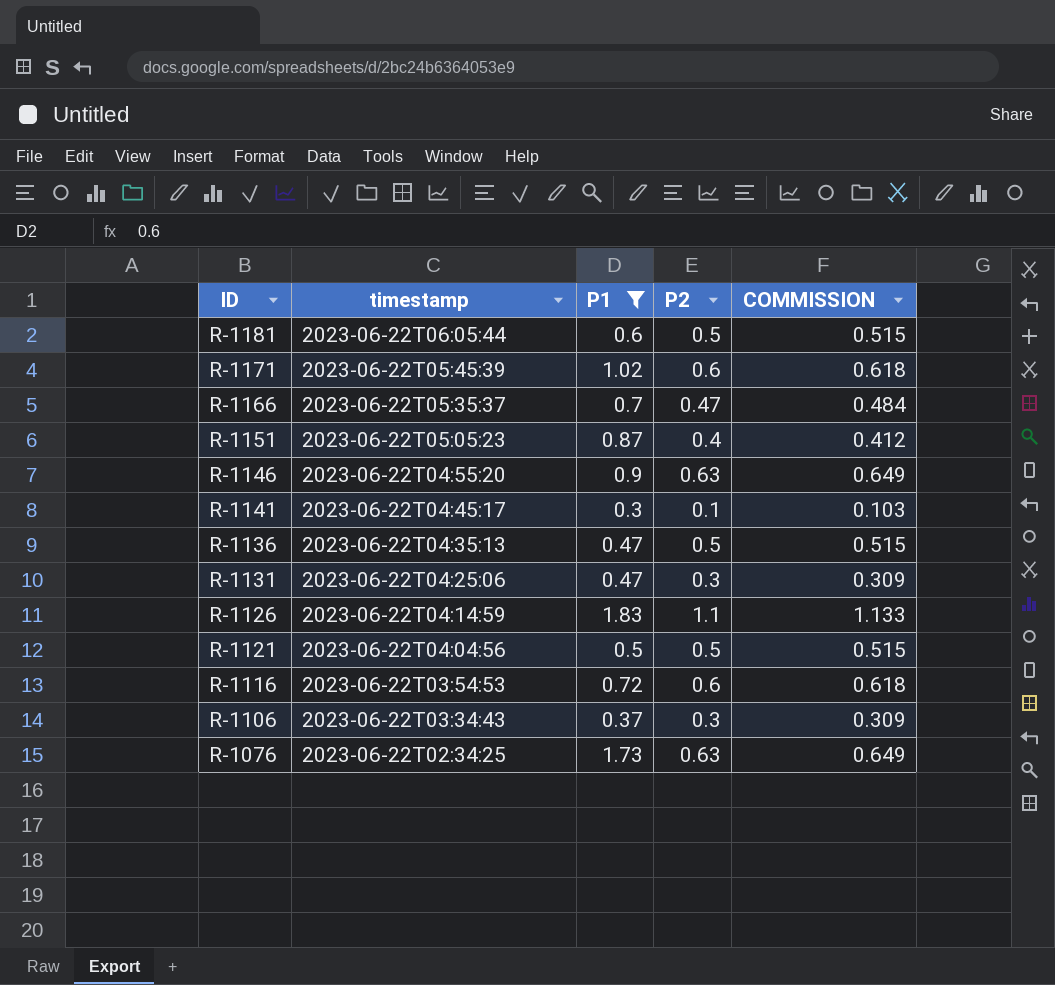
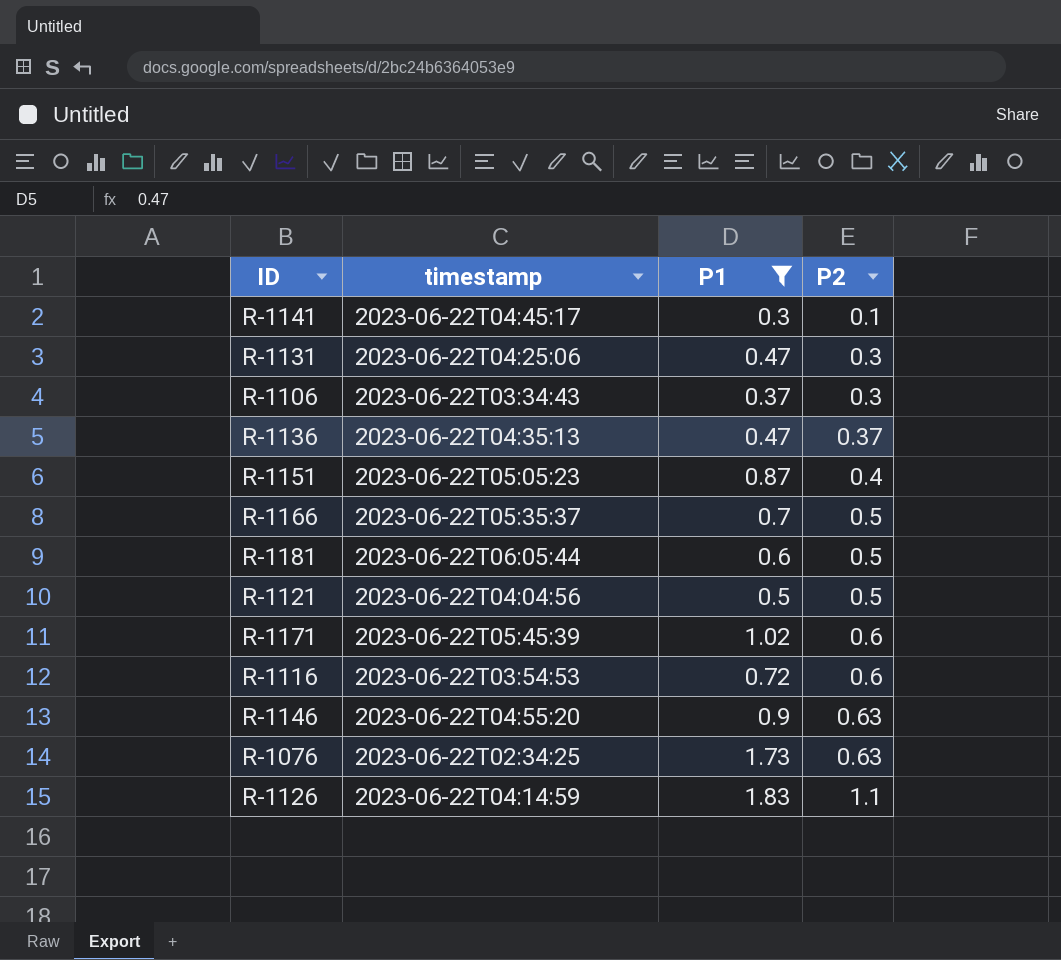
row order: ID descending -> P2 ascending
column COMMISSION | formula: [P2] * 1.03 -> none
R-1136 | P2: 0.5 -> 0.37
R-1166 | P2: 0.47 -> 0.5

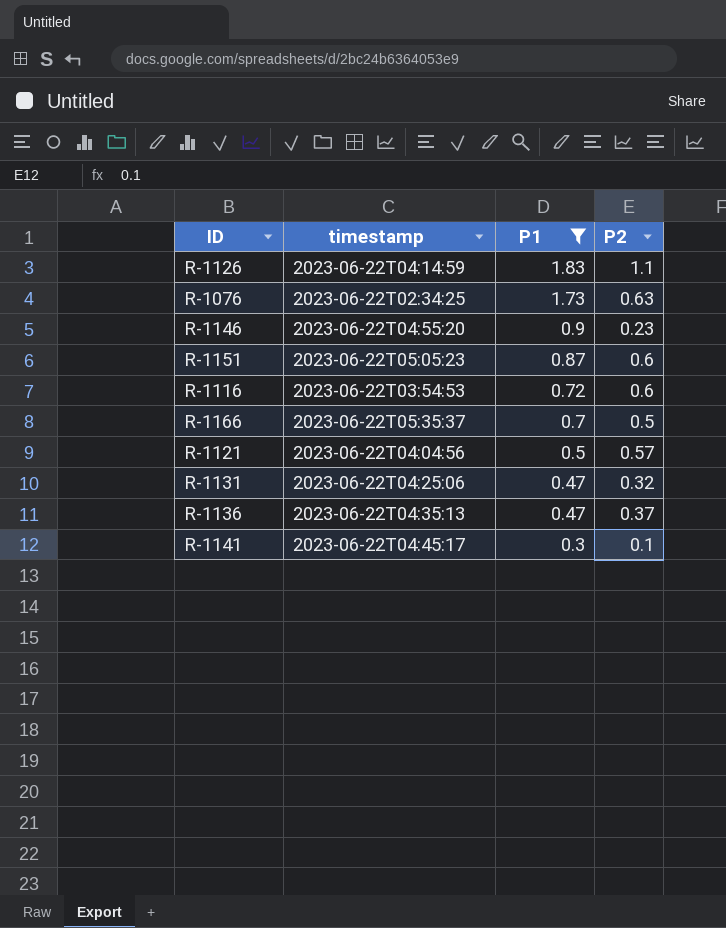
row order: P2 ascending -> P1 descending
row R-1106: 2023-06-22T03:34:43 | 0.37 | 0.3 -> none
row R-1181: 2023-06-22T06:05:44 | 0.6 | 0.5 -> none
row R-1171: 2023-06-22T05:45:39 | 1.02 | 0.6 -> none
R-1146 | P2: 0.63 -> 0.23
R-1151 | P2: 0.4 -> 0.6
R-1121 | P2: 0.5 -> 0.57
R-1131 | P2: 0.3 -> 0.32

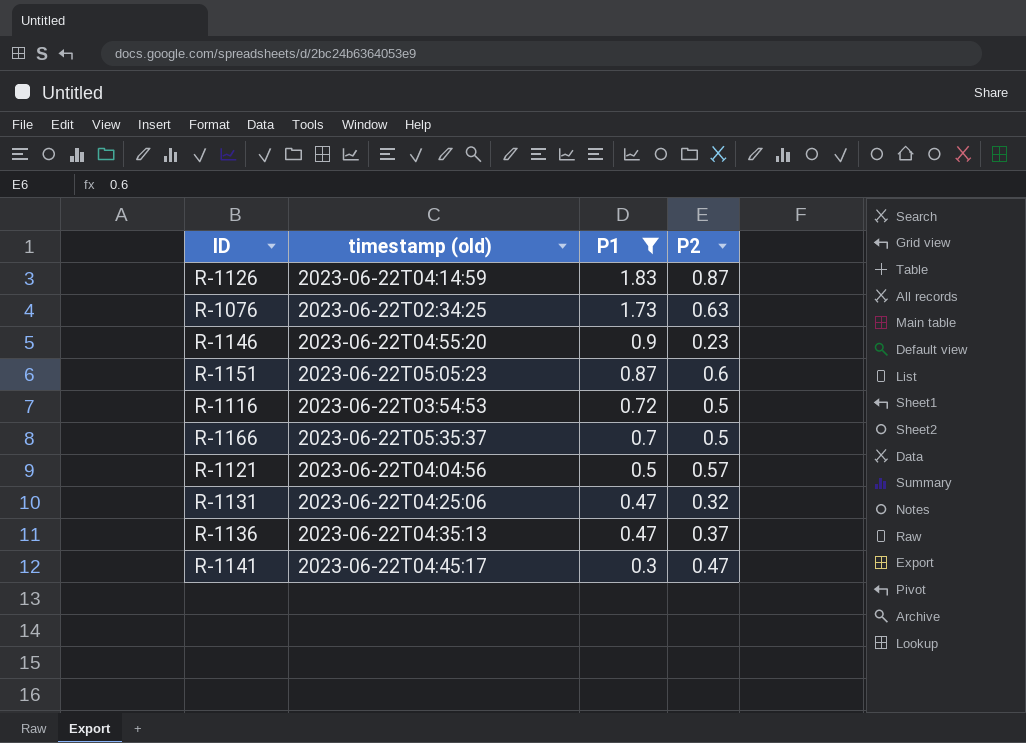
column name: timestamp -> timestamp (old)
R-1126 | P2: 1.1 -> 0.87
R-1116 | P2: 0.6 -> 0.5
R-1141 | P2: 0.1 -> 0.47

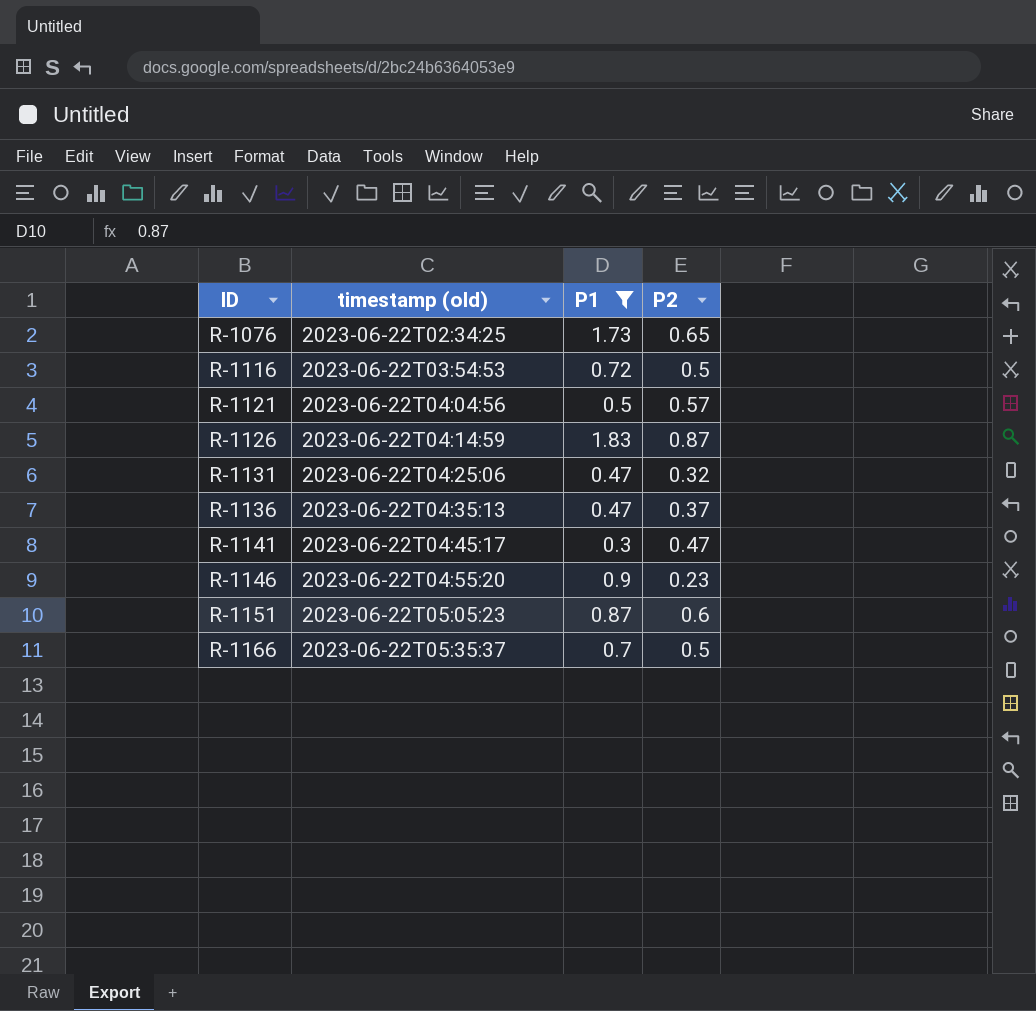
row order: P1 descending -> ID ascending
R-1076 | P2: 0.63 -> 0.65

